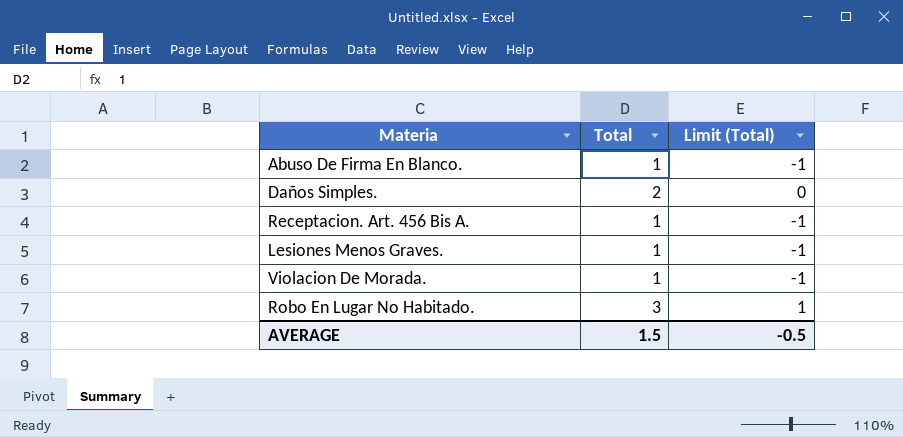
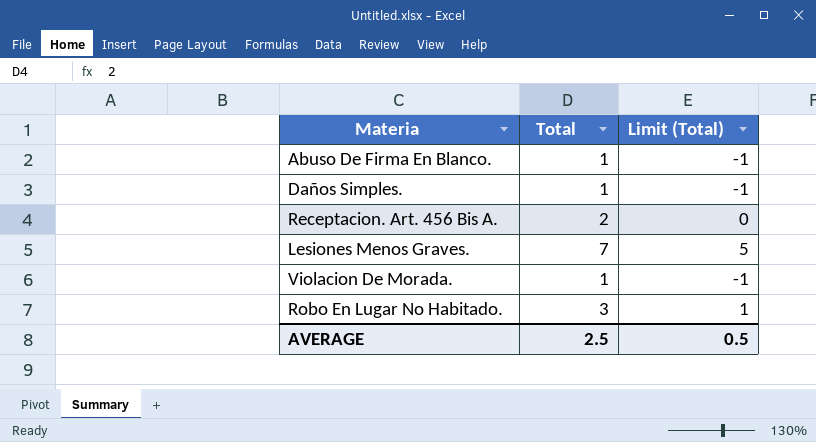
Daños Simples. | Total: 2 -> 1
Daños Simples. | Limit (Total): 0 -> -1
Receptacion. Art. 456 Bis A. | Total: 1 -> 2
Receptacion. Art. 456 Bis A. | Limit (Total): -1 -> 0
Lesiones Menos Graves. | Total: 1 -> 7
Lesiones Menos Graves. | Limit (Total): -1 -> 5
AVERAGE | Total: 1.5 -> 2.5
AVERAGE | Limit (Total): -0.5 -> 0.5

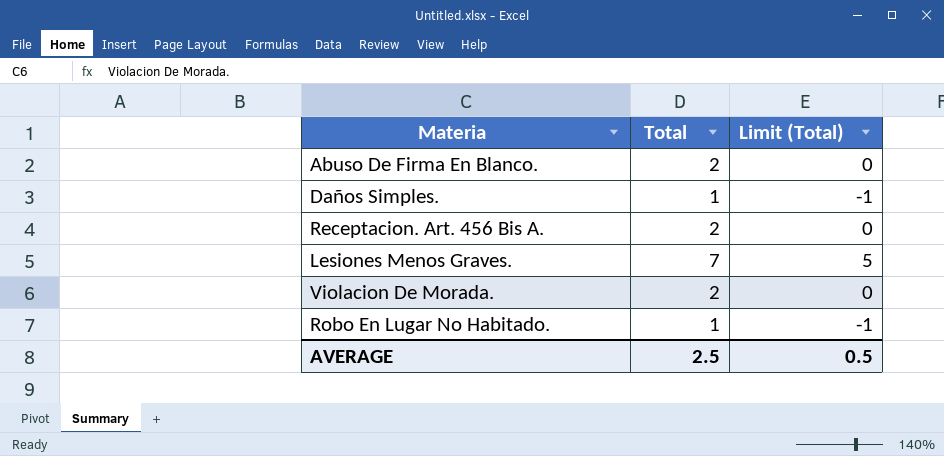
Abuso De Firma En Blanco. | Total: 1 -> 2
Abuso De Firma En Blanco. | Limit (Total): -1 -> 0
Violacion De Morada. | Total: 1 -> 2
Violacion De Morada. | Limit (Total): -1 -> 0
Robo En Lugar No Habitado. | Total: 3 -> 1
Robo En Lugar No Habitado. | Limit (Total): 1 -> -1

